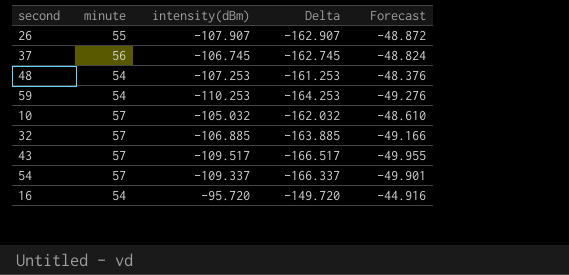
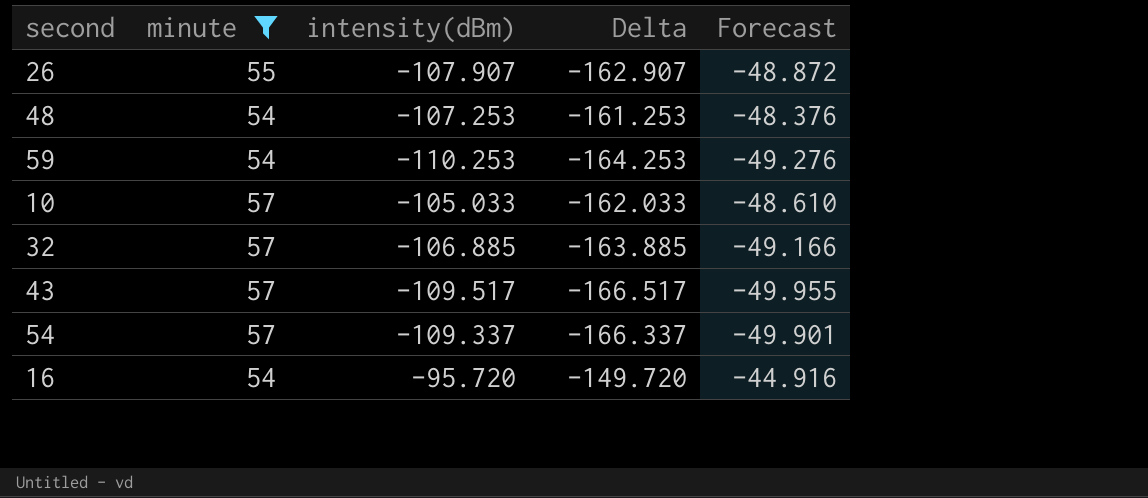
filter: none -> minute != 56
10 | intensity(dBm): -105.032 -> -105.033
10 | Delta: -162.032 -> -162.033

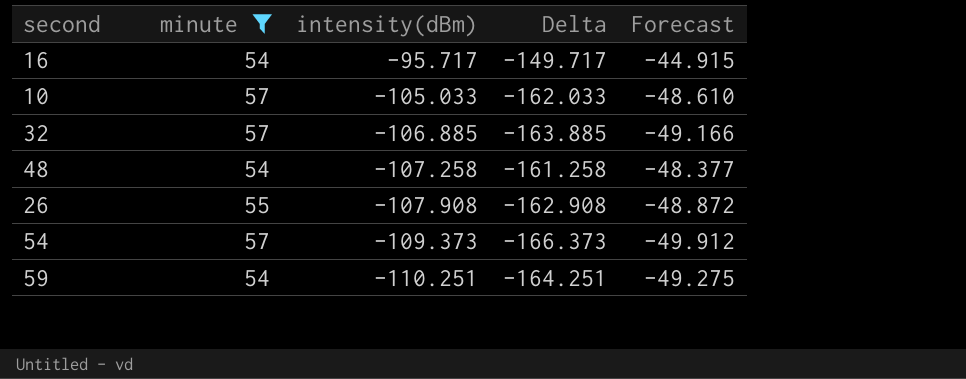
row order: none -> intensity(dBm) descending
row 43: 57 | -109.517 | -166.517 | -49.955 -> none
16 | intensity(dBm): -95.720 -> -95.717
16 | Delta: -149.720 -> -149.717
16 | Forecast: -44.916 -> -44.915
48 | intensity(dBm): -107.253 -> -107.258
48 | Delta: -161.253 -> -161.258
48 | Forecast: -48.376 -> -48.377
26 | intensity(dBm): -107.907 -> -107.908
26 | Delta: -162.907 -> -162.908
54 | intensity(dBm): -109.337 -> -109.373
54 | Delta: -166.337 -> -166.373
54 | Forecast: -49.901 -> -49.912
59 | intensity(dBm): -110.253 -> -110.251
59 | Delta: -164.253 -> -164.251
59 | Forecast: -49.276 -> -49.275

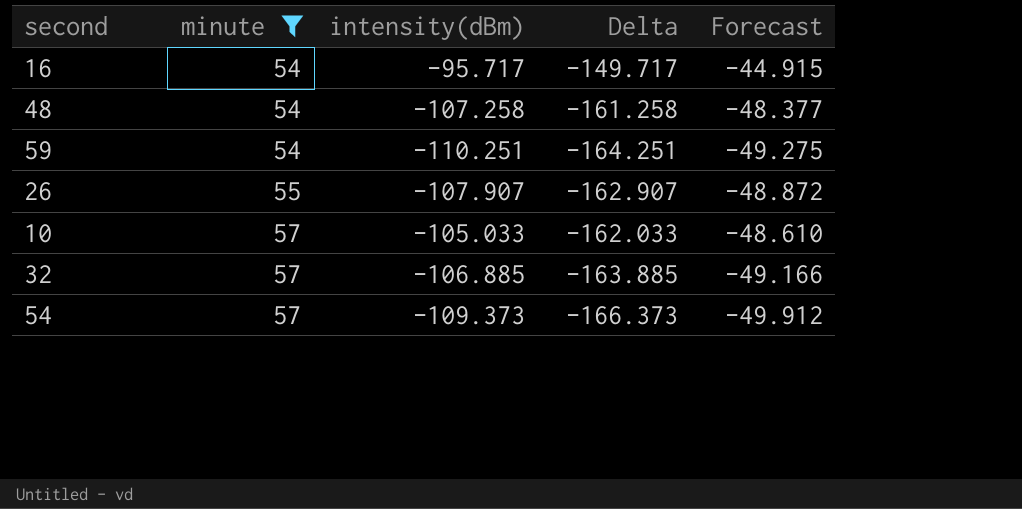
row order: intensity(dBm) descending -> minute ascending
26 | intensity(dBm): -107.908 -> -107.907
26 | Delta: -162.908 -> -162.907

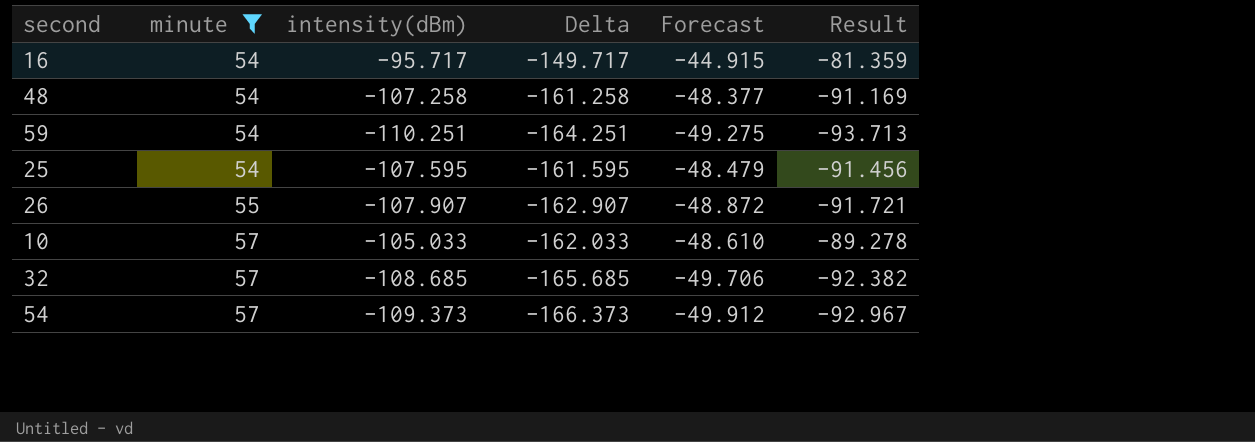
column Result | formula: none -> [intensity(dBm)] * 0.85
row 25: none -> 54 | -107.595 | -161.595 | -48.479 | -91.456
32 | intensity(dBm): -106.885 -> -108.685
32 | Delta: -163.885 -> -165.685
32 | Forecast: -49.166 -> -49.706

